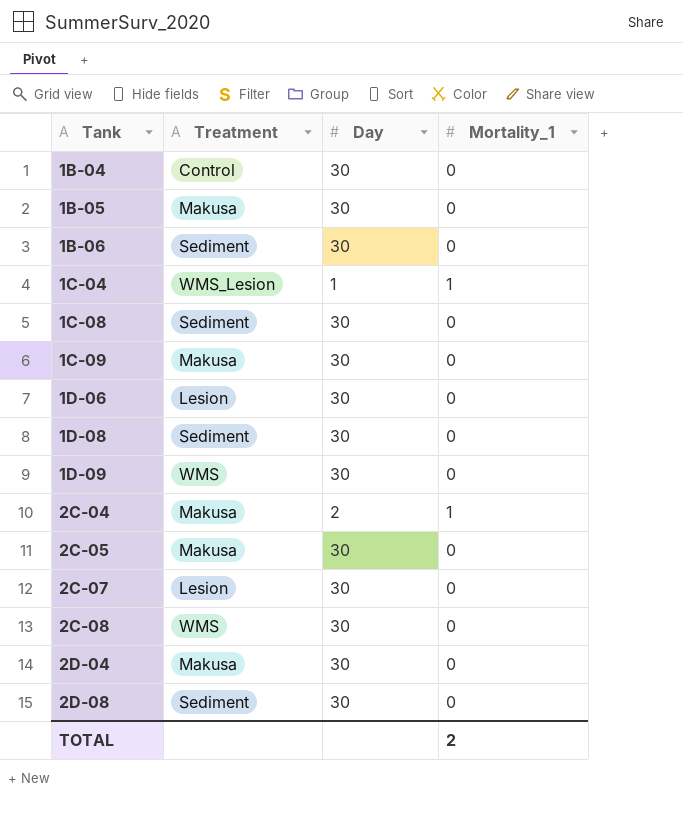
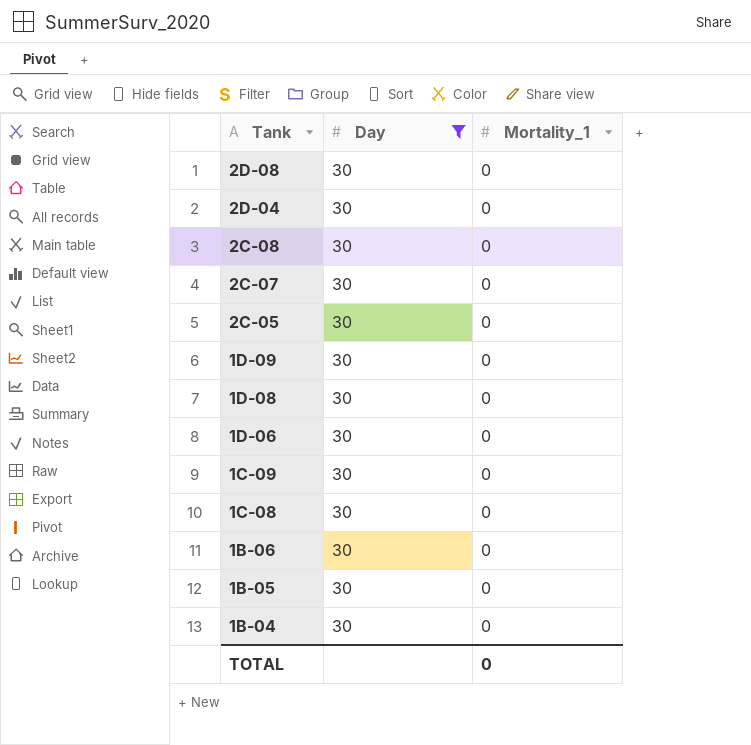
filter: none -> Day = 30
row order: Tank ascending -> Tank descending
column Treatment | position: 2 -> none
TOTAL | Mortality_1: 2 -> 0

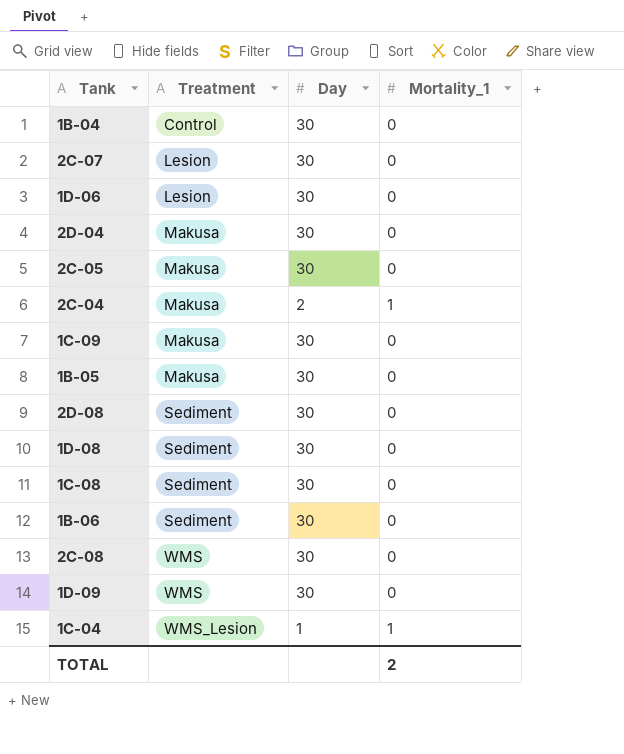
filter: Day = 30 -> none
row order: Tank descending -> Treatment ascending
column Treatment | position: none -> 2
TOTAL | Mortality_1: 0 -> 2

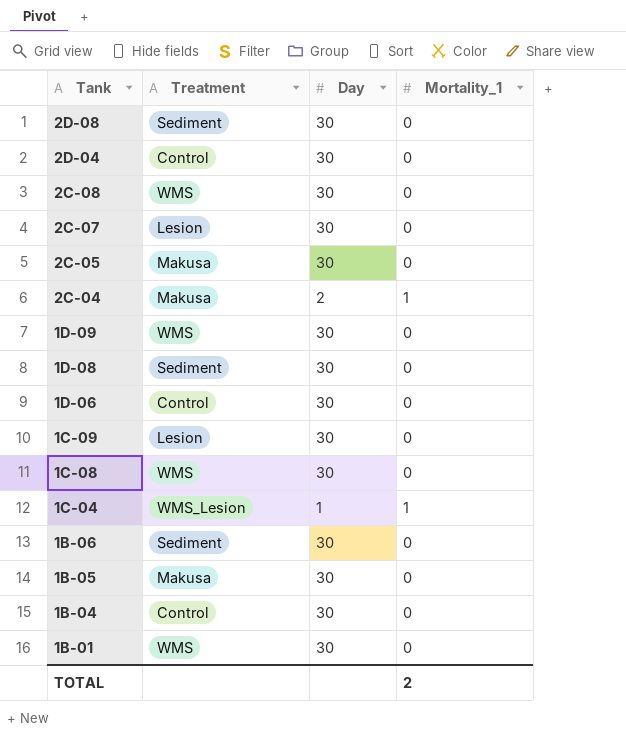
row order: Treatment ascending -> Tank descending
2D-04 | Treatment: Makusa -> Control
1D-06 | Treatment: Lesion -> Control
1C-09 | Treatment: Makusa -> Lesion
1C-08 | Treatment: Sediment -> WMS
row 1B-01: none -> WMS | 30 | 0

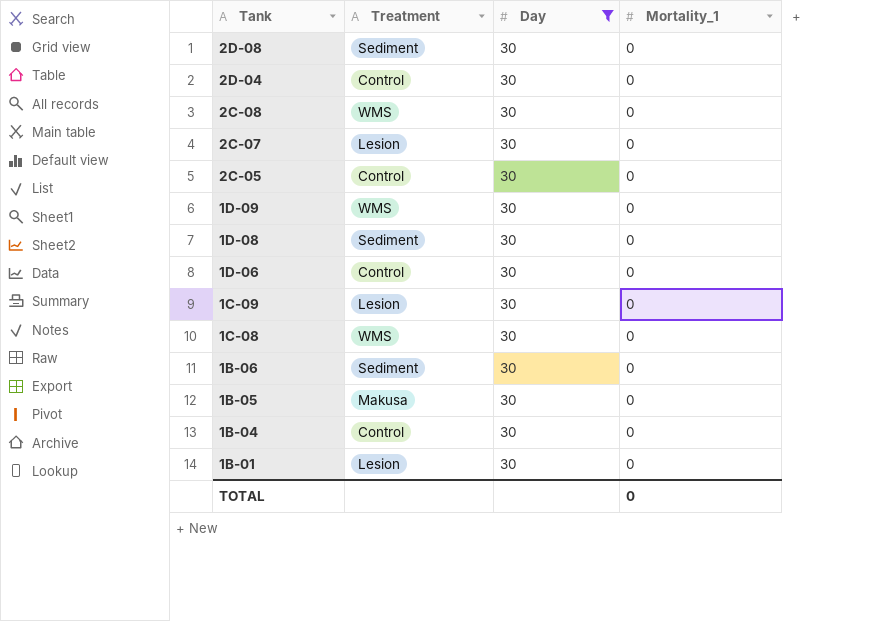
filter: none -> Day = 30
2C-05 | Treatment: Makusa -> Control
1B-01 | Treatment: WMS -> Lesion
TOTAL | Mortality_1: 2 -> 0

